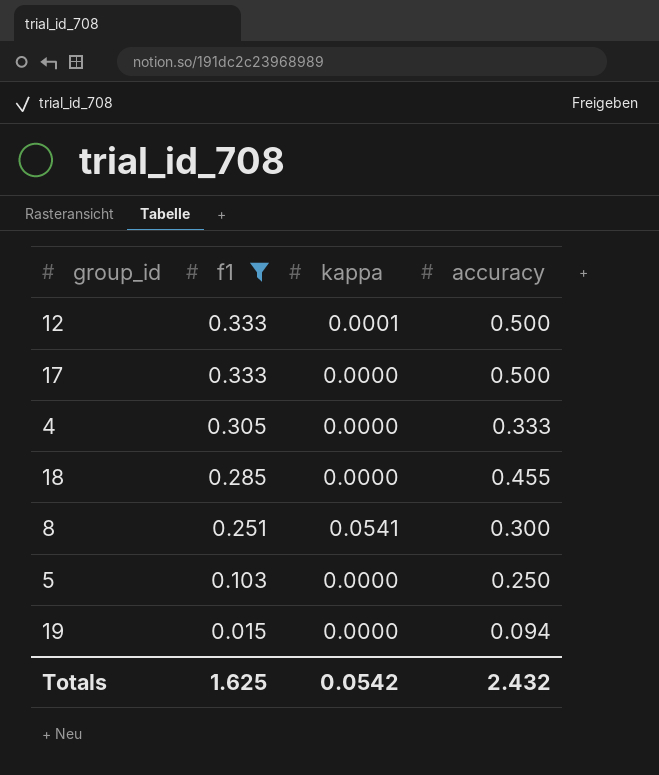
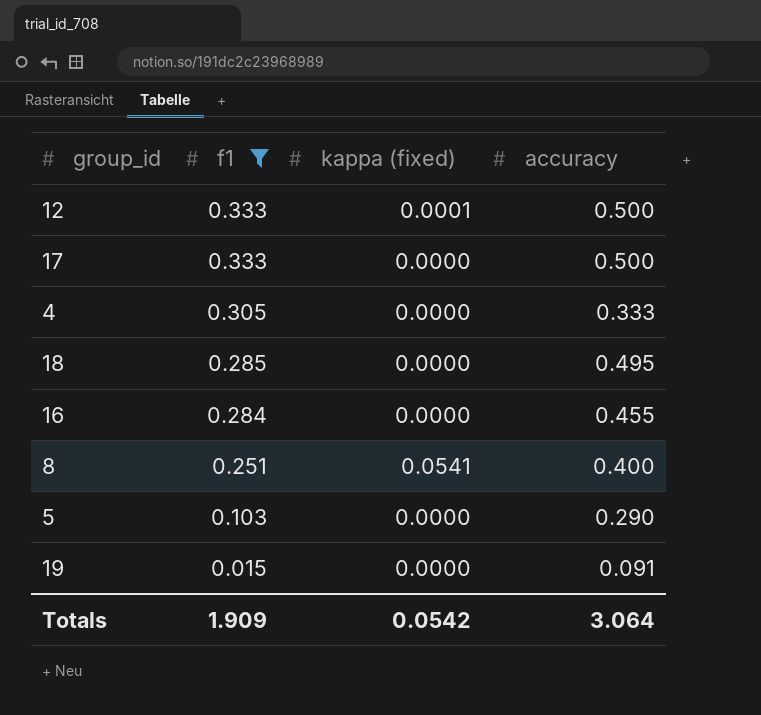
column name: kappa -> kappa (fixed)
18 | accuracy: 0.455 -> 0.495
row 16: none -> 0.284 | 0.0000 | 0.455
8 | accuracy: 0.300 -> 0.400
5 | accuracy: 0.250 -> 0.290
19 | accuracy: 0.094 -> 0.091
Totals | f1: 1.625 -> 1.909
Totals | accuracy: 2.432 -> 3.064

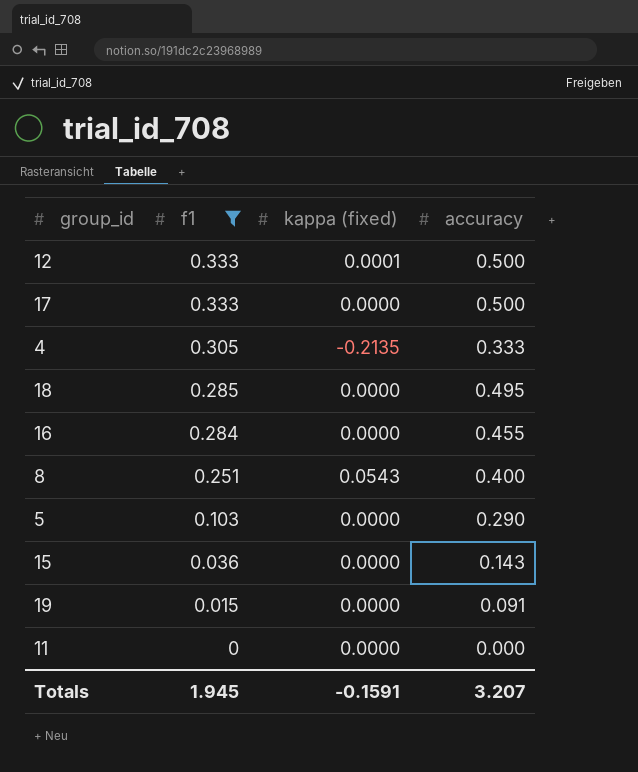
4 | kappa (fixed): 0.0000 -> -0.2135
8 | kappa (fixed): 0.0541 -> 0.0543
row 15: none -> 0.036 | 0.0000 | 0.143
row 11: none -> 0 | 0.0000 | 0.000
Totals | f1: 1.909 -> 1.945
Totals | kappa (fixed): 0.0542 -> -0.1591
Totals | accuracy: 3.064 -> 3.207

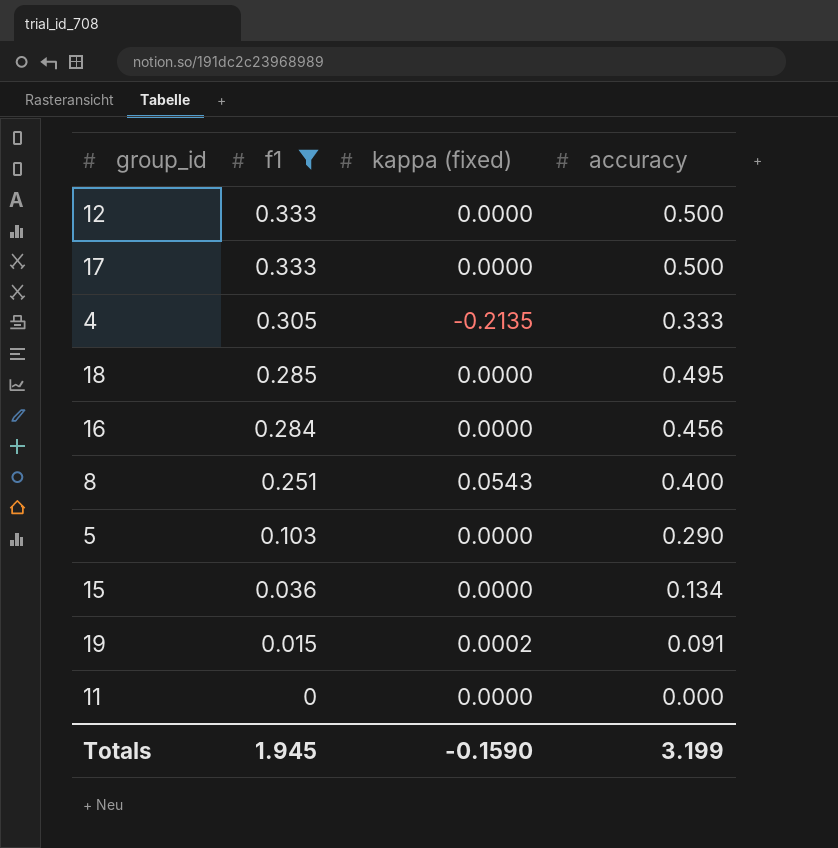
12 | kappa (fixed): 0.0001 -> 0.0000
16 | accuracy: 0.455 -> 0.456
15 | accuracy: 0.143 -> 0.134
19 | kappa (fixed): 0.0000 -> 0.0002
Totals | kappa (fixed): -0.1591 -> -0.1590
Totals | accuracy: 3.207 -> 3.199

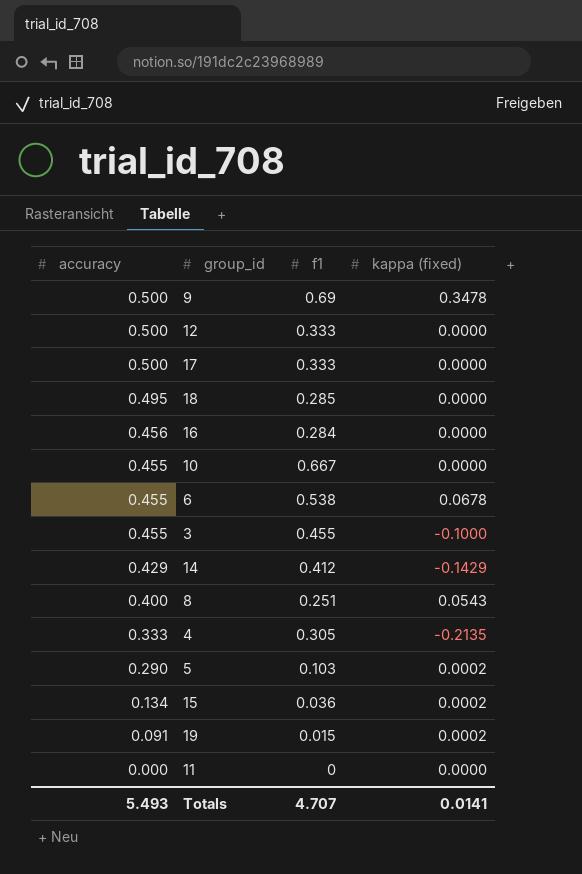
filter: f1 <= 0.333 -> none
row order: f1 descending -> accuracy descending
column accuracy | position: 4 -> 1
5 | kappa (fixed): 0.0000 -> 0.0002
15 | kappa (fixed): 0.0000 -> 0.0002
Totals | accuracy: 3.199 -> 5.493
Totals | f1: 1.945 -> 4.707
Totals | kappa (fixed): -0.1590 -> 0.0141

